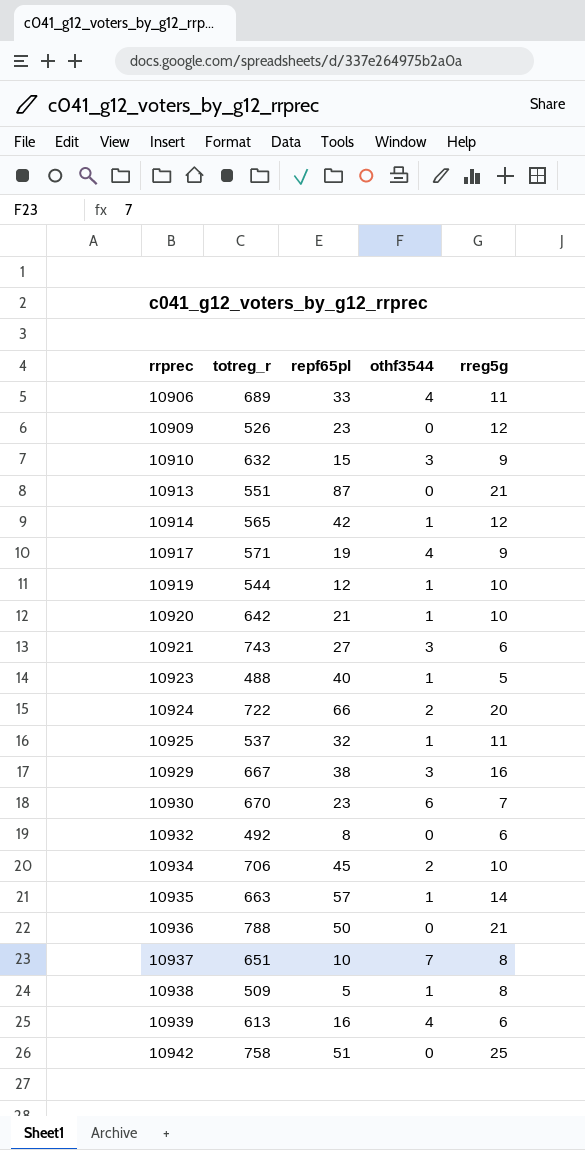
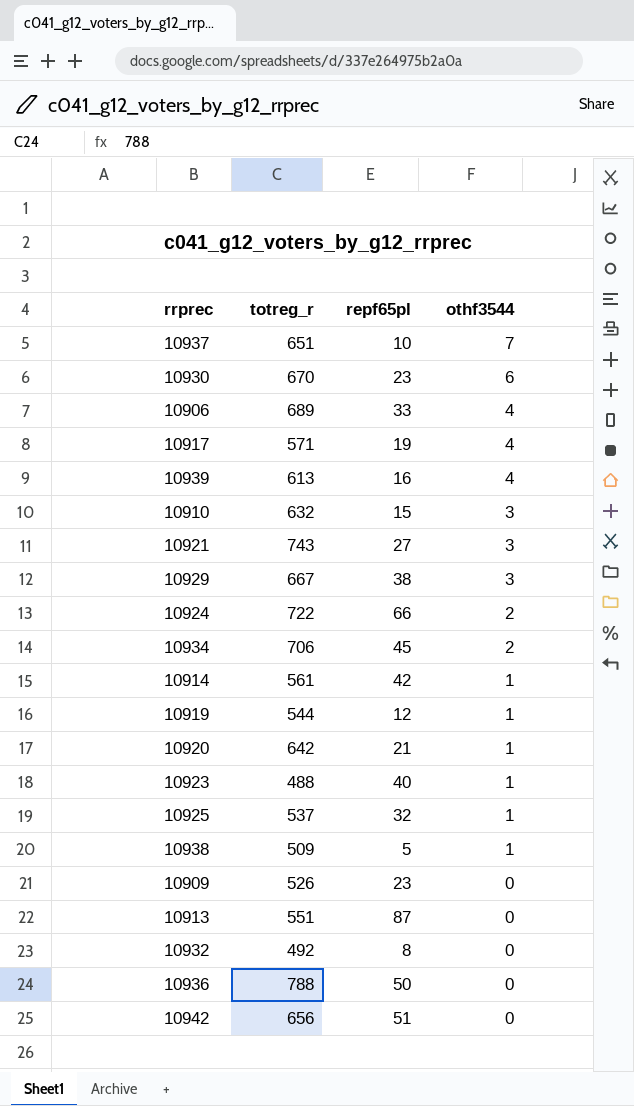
row order: rrprec ascending -> othf3544 descending
column rreg5g | position: 5 -> none
row 10935: 663 | 57 | 1 | 14 -> none
10914 | totreg_r: 565 -> 561
10942 | totreg_r: 758 -> 656

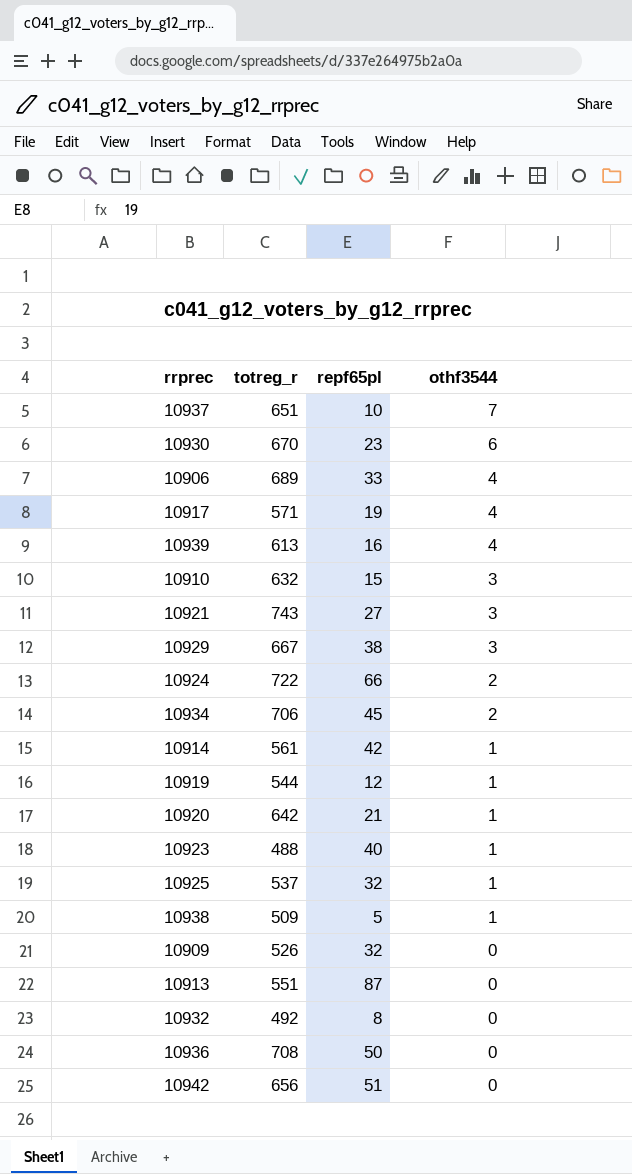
10909 | repf65pl: 23 -> 32
10936 | totreg_r: 788 -> 708

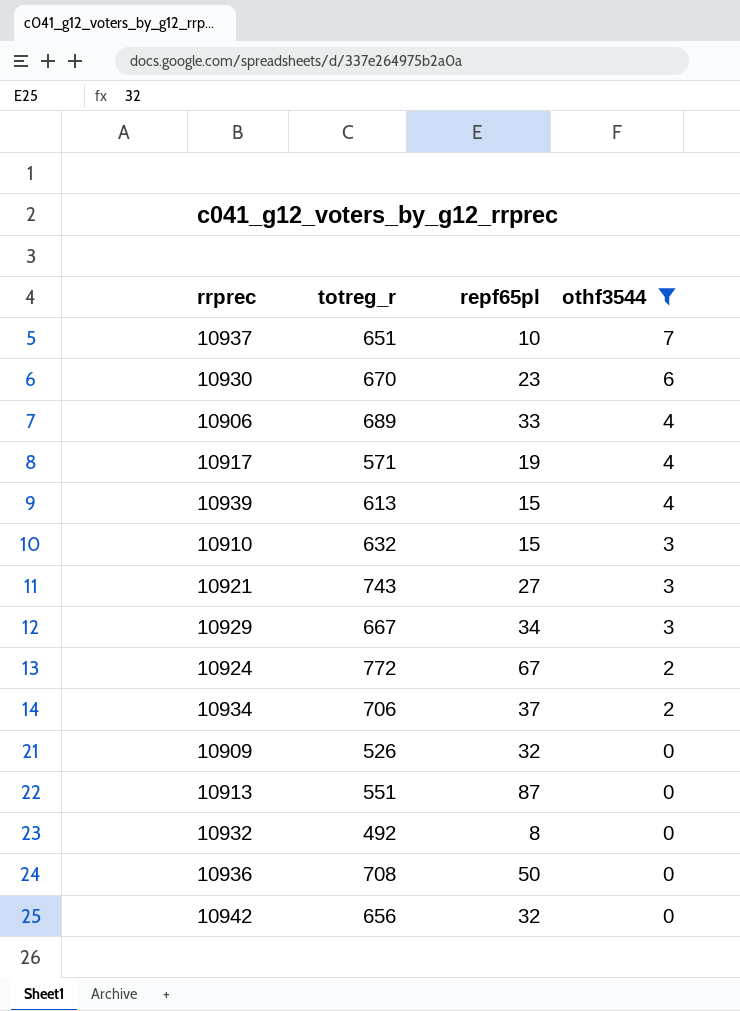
filter: none -> othf3544 != 1
10939 | repf65pl: 16 -> 15
10929 | repf65pl: 38 -> 34
10924 | totreg_r: 722 -> 772
10924 | repf65pl: 66 -> 67
10934 | repf65pl: 45 -> 37
10942 | repf65pl: 51 -> 32

